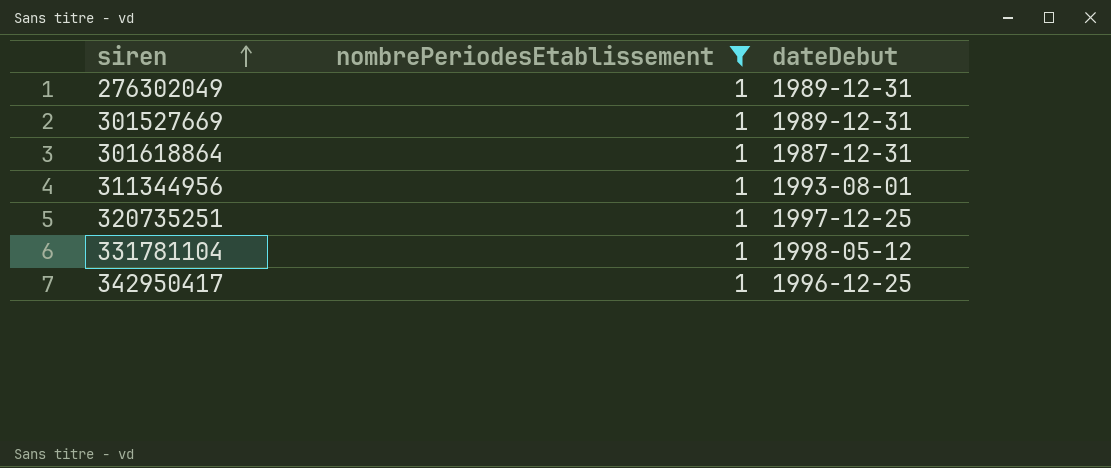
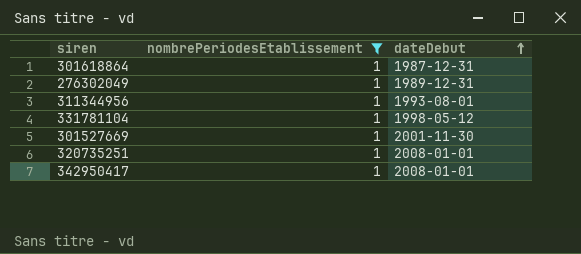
row order: siren ascending -> dateDebut ascending
301527669 | dateDebut: 1989-12-31 -> 2001-11-30
320735251 | dateDebut: 1997-12-25 -> 2008-01-01
342950417 | dateDebut: 1996-12-25 -> 2008-01-01

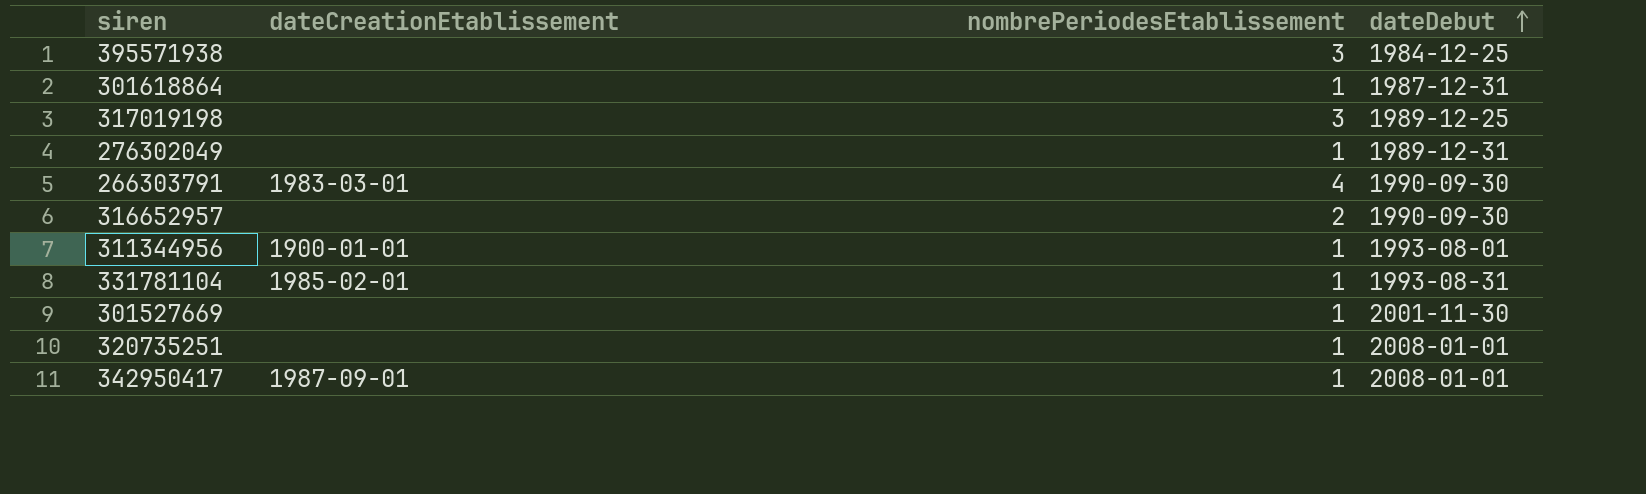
filter: nombrePeriodesEtablissement = 1 -> none
column dateCreationEtablissement | position: none -> 2
331781104 | dateDebut: 1998-05-12 -> 1993-08-31

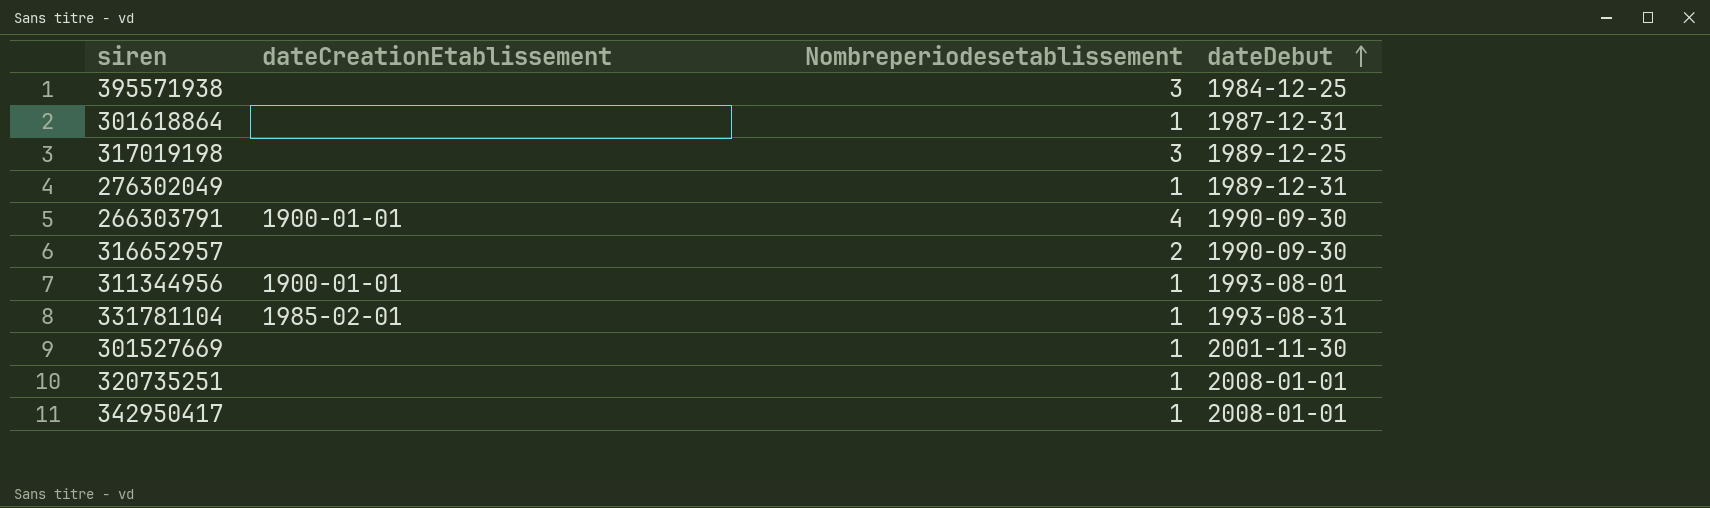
column name: nombrePeriodesEtablissement -> Nombreperiodesetablissement
266303791 | dateCreationEtablissement: 1983-03-01 -> 1900-01-01
342950417 | dateCreationEtablissement: 1987-09-01 -> none

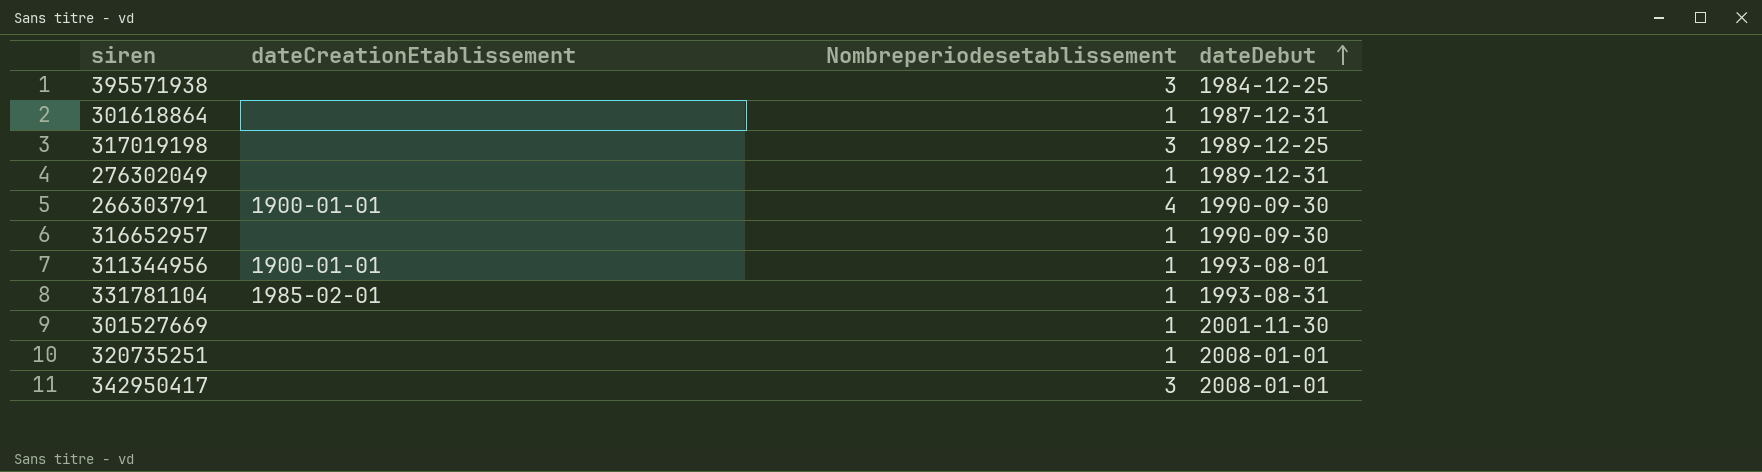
316652957 | Nombreperiodesetablissement: 2 -> 1
342950417 | Nombreperiodesetablissement: 1 -> 3

